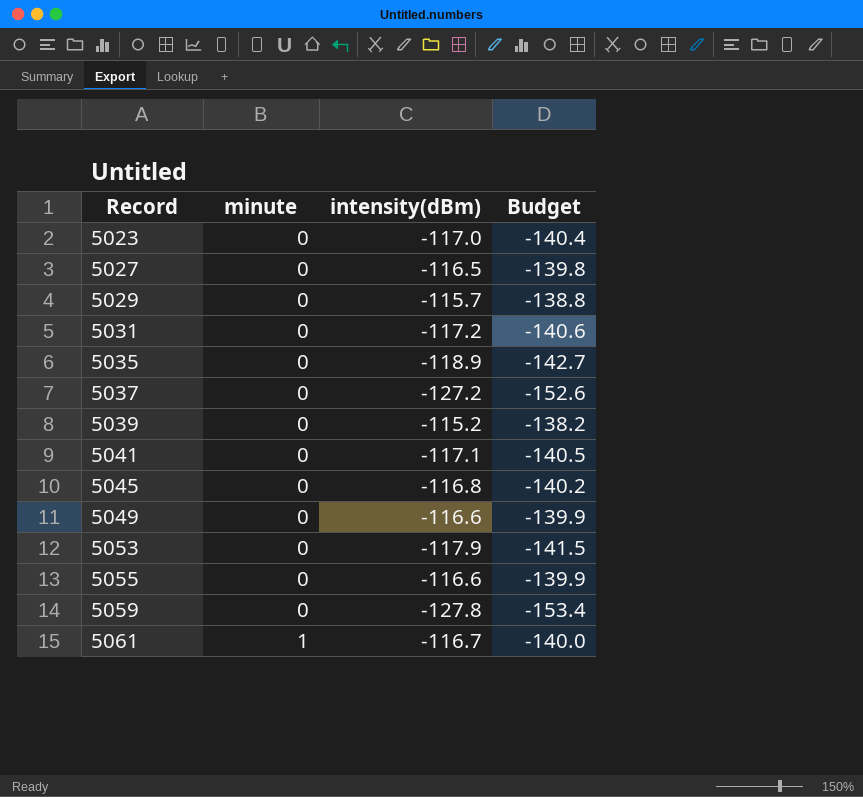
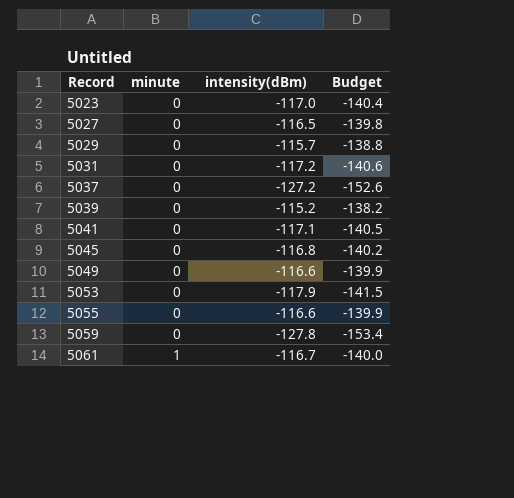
row 5035: 0 | -118.9 | -142.7 -> none

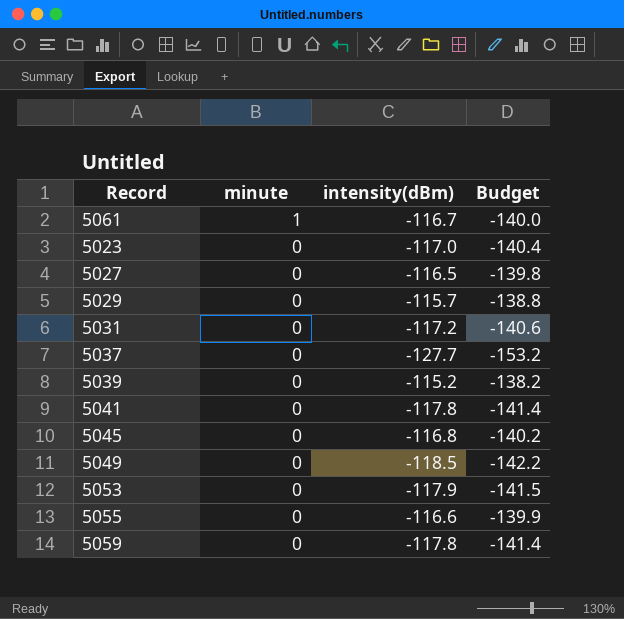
row order: Record ascending -> minute descending
5037 | intensity(dBm): -127.2 -> -127.7
5037 | Budget: -152.6 -> -153.2
5041 | intensity(dBm): -117.1 -> -117.8
5041 | Budget: -140.5 -> -141.4
5049 | intensity(dBm): -116.6 -> -118.5
5049 | Budget: -139.9 -> -142.2
5059 | intensity(dBm): -127.8 -> -117.8
5059 | Budget: -153.4 -> -141.4

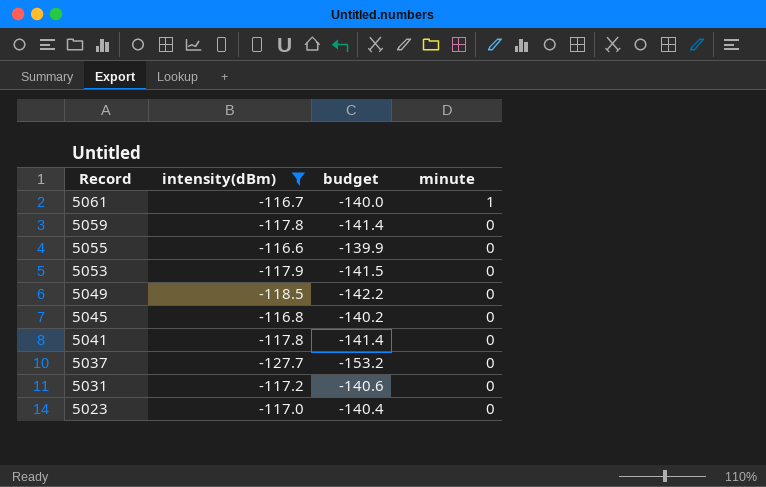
filter: none -> intensity(dBm) <= -116.6
row order: minute descending -> Record descending
column name: Budget -> budget
column minute | position: 2 -> 4

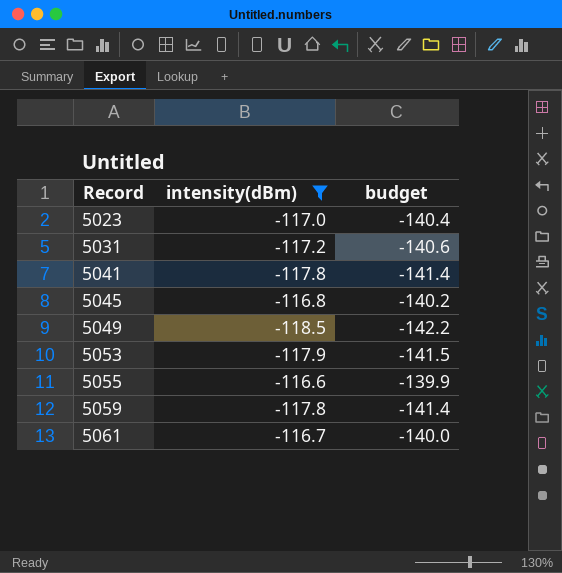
row order: Record descending -> Record ascending
column minute | position: 4 -> none
row 5037: -127.7 | -153.2 | 0 -> none

